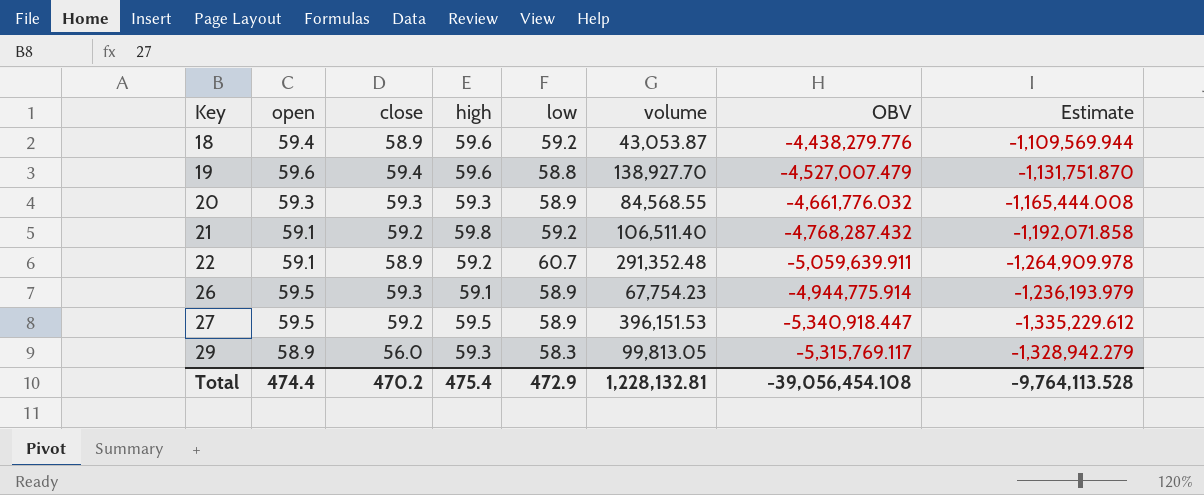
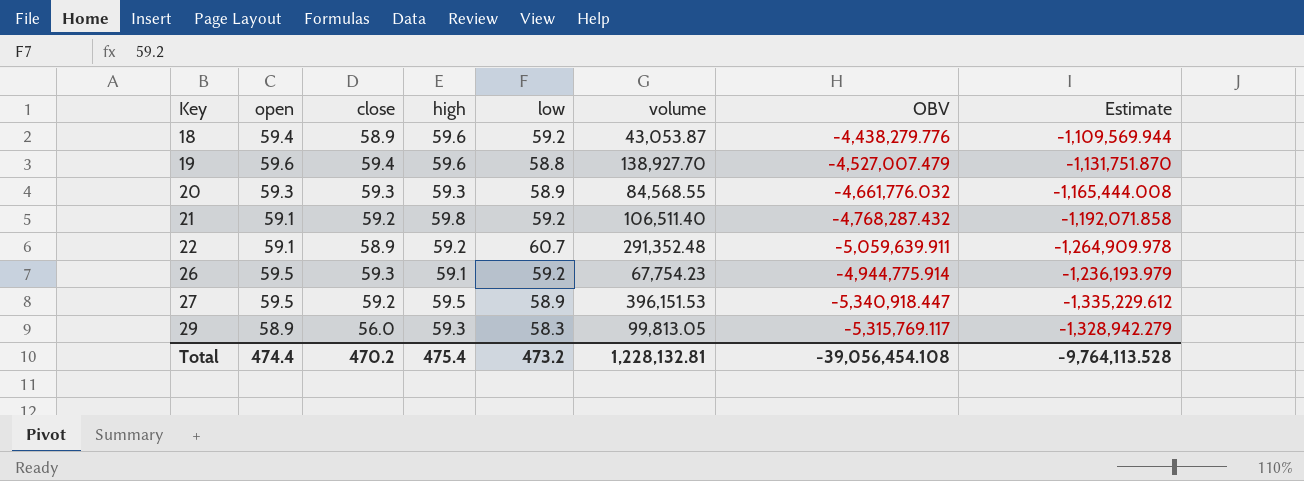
26 | low: 58.9 -> 59.2
Total | low: 472.9 -> 473.2

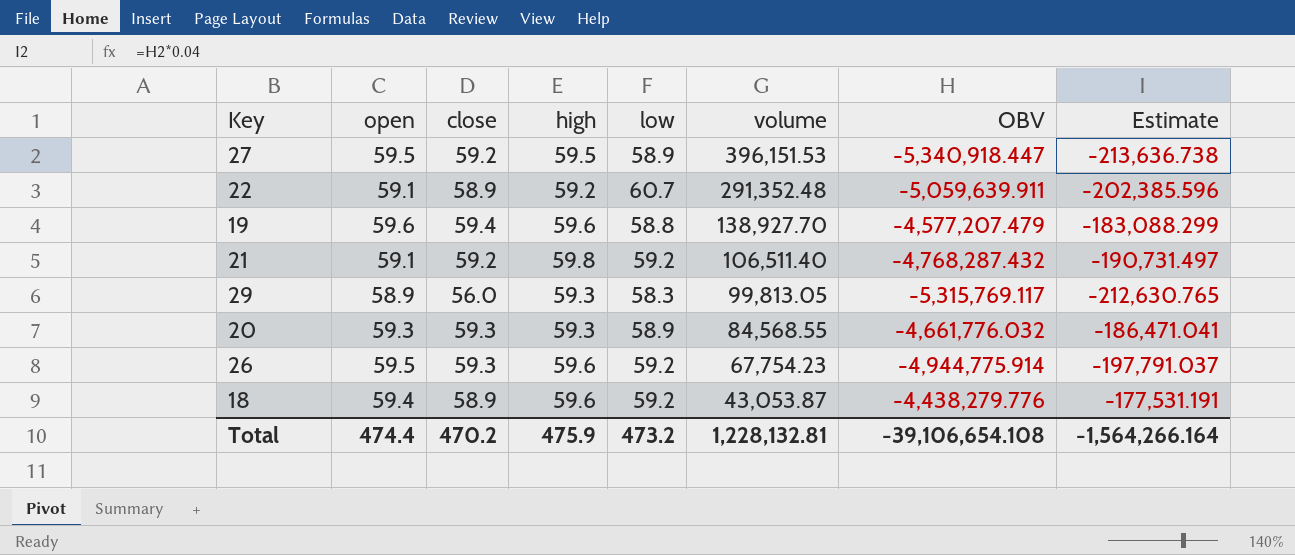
row order: Key ascending -> volume descending
column Estimate | formula: [OBV] * 0.25 -> [OBV] * 0.04
19 | OBV: -4,527,007.479 -> -4,577,207.479
26 | high: 59.1 -> 59.6
Total | high: 475.4 -> 475.9
Total | OBV: -39,056,454.108 -> -39,106,654.108
Total | Estimate: -9,764,113.528 -> -1,564,266.164

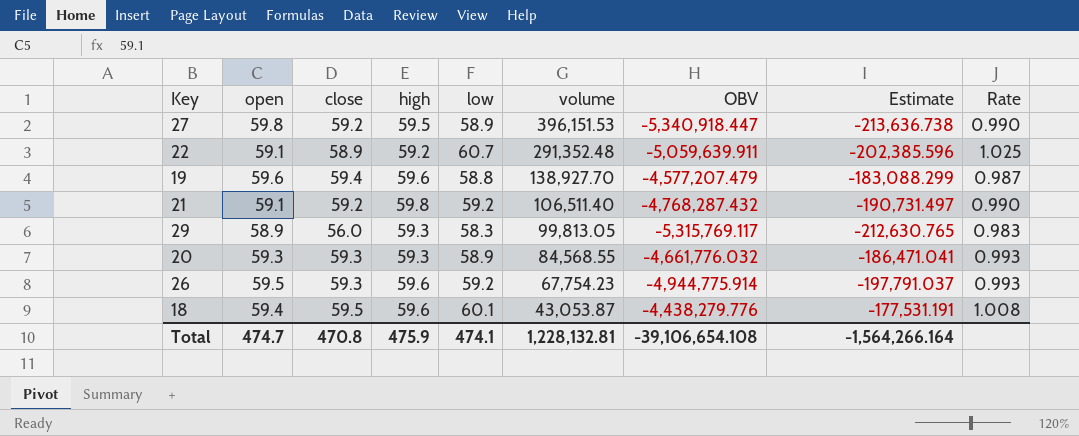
column Rate | formula: none -> [low] / [high]
27 | open: 59.5 -> 59.8
18 | close: 58.9 -> 59.5
18 | low: 59.2 -> 60.1
Total | open: 474.4 -> 474.7
Total | close: 470.2 -> 470.8
Total | low: 473.2 -> 474.1

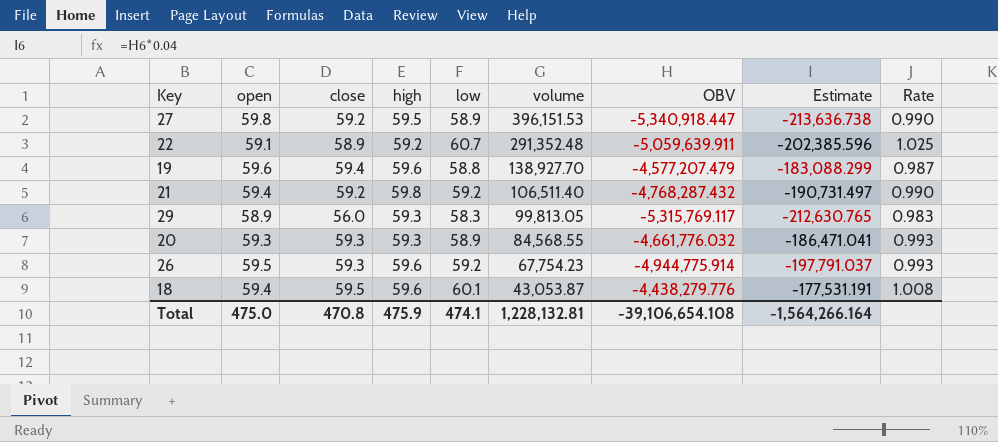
21 | open: 59.1 -> 59.4
Total | open: 474.7 -> 475.0

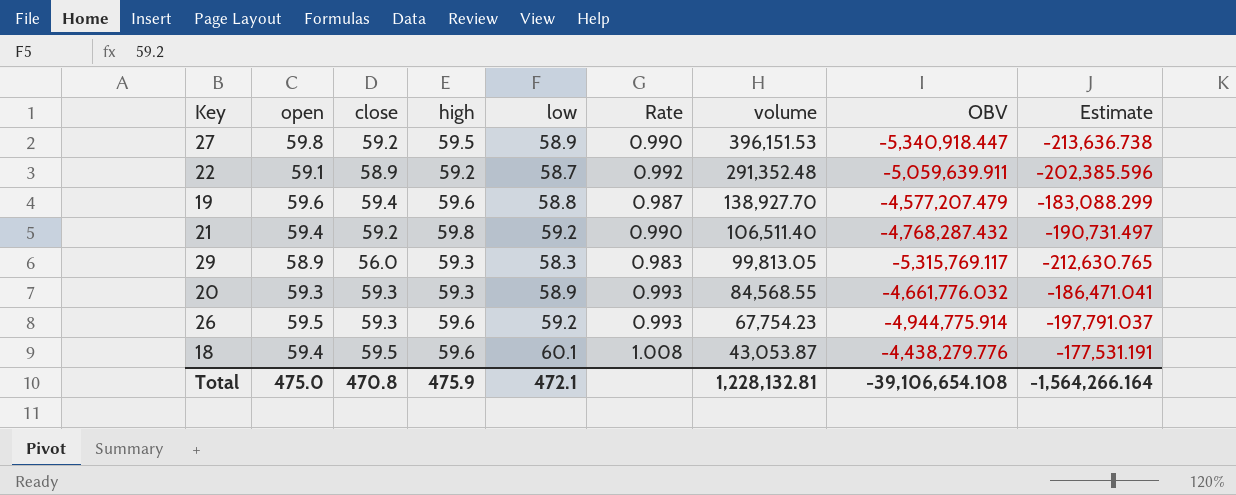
column Rate | position: 9 -> 6
22 | low: 60.7 -> 58.7
22 | Rate: 1.025 -> 0.992
Total | low: 474.1 -> 472.1

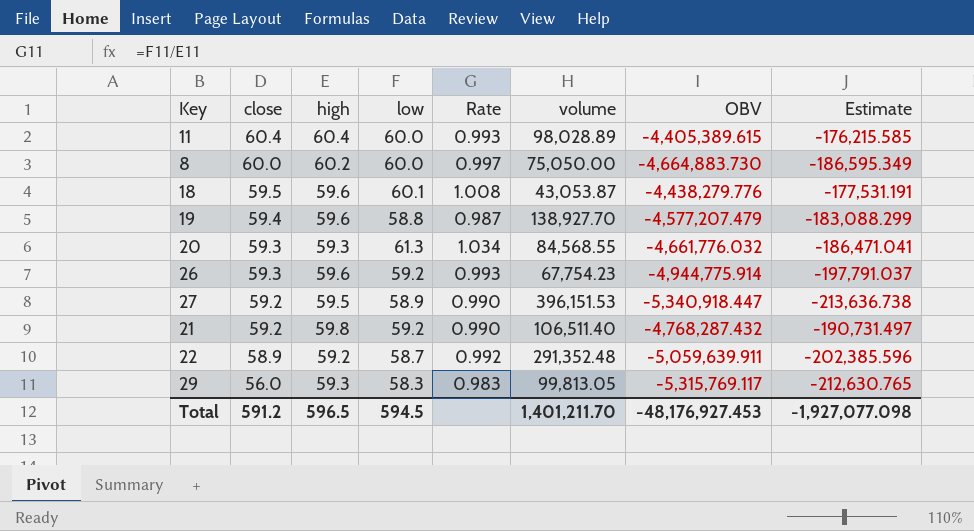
row order: volume descending -> close descending
column open | position: 2 -> none
row 11: none -> 60.4 | 60.4 | 60.0 | 0.993 | 98,028.89 | -4,405,389.615 | -176,215.585
row 8: none -> 60.0 | 60.2 | 60.0 | 0.997 | 75,050.00 | -4,664,883.730 | -186,595.349
20 | low: 58.9 -> 61.3
20 | Rate: 0.993 -> 1.034
Total | close: 470.8 -> 591.2
Total | high: 475.9 -> 596.5
Total | low: 472.1 -> 594.5
Total | volume: 1,228,132.81 -> 1,401,211.70
Total | OBV: -39,106,654.108 -> -48,176,927.453
Total | Estimate: -1,564,266.164 -> -1,927,077.098

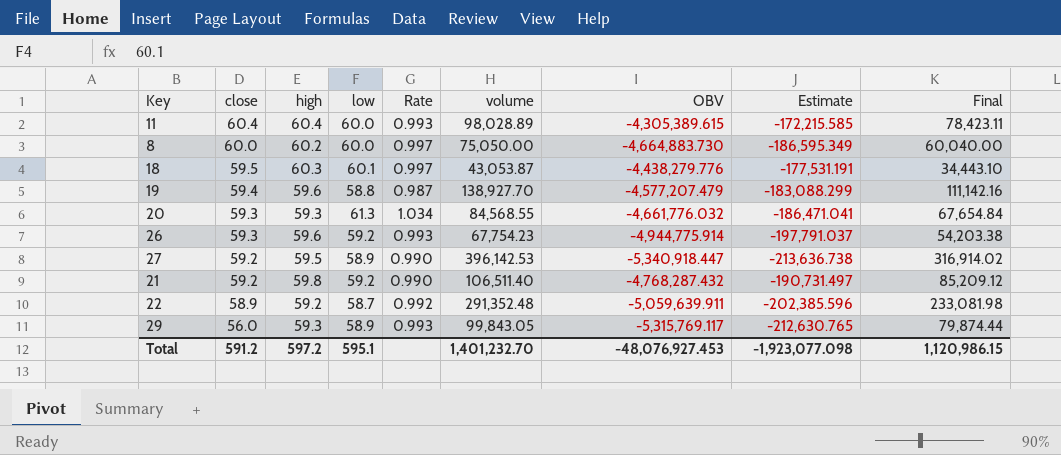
column Final | formula: none -> [volume] * 0.8
11 | OBV: -4,405,389.615 -> -4,305,389.615
11 | Estimate: -176,215.585 -> -172,215.585
18 | high: 59.6 -> 60.3
18 | Rate: 1.008 -> 0.997
27 | volume: 396,151.53 -> 396,142.53
29 | low: 58.3 -> 58.9
29 | Rate: 0.983 -> 0.993
29 | volume: 99,813.05 -> 99,843.05
Total | high: 596.5 -> 597.2
Total | low: 594.5 -> 595.1
Total | volume: 1,401,211.70 -> 1,401,232.70
Total | OBV: -48,176,927.453 -> -48,076,927.453
Total | Estimate: -1,927,077.098 -> -1,923,077.098

